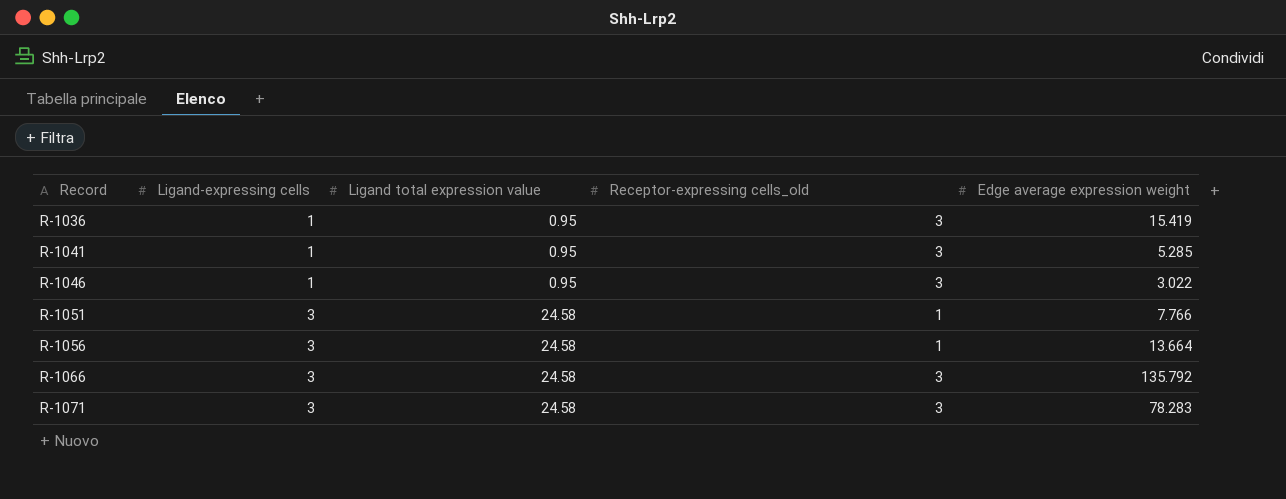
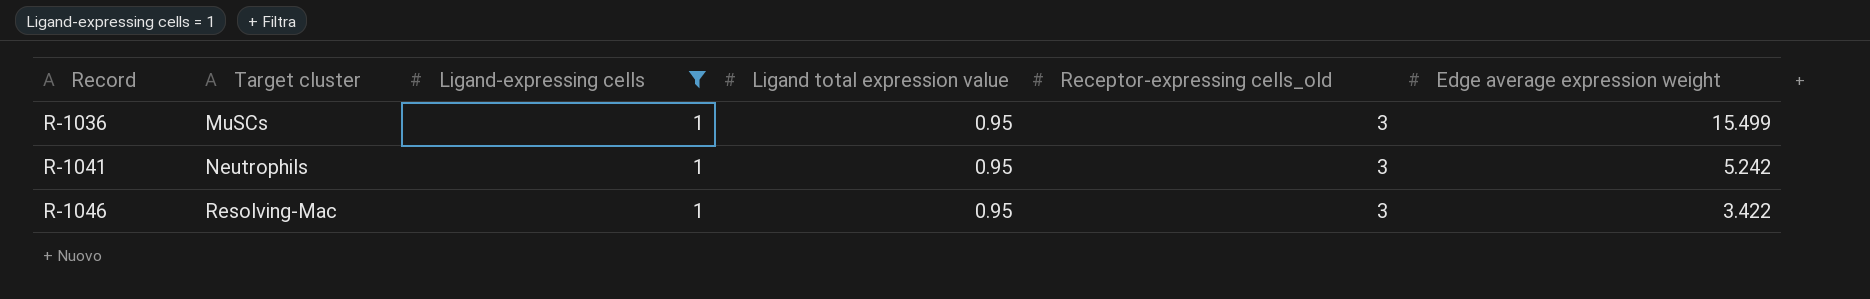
filter: none -> Ligand-expressing cells = 1
column Target cluster | position: none -> 2
R-1036 | Edge average expression weight: 15.419 -> 15.499
R-1041 | Edge average expression weight: 5.285 -> 5.242
R-1046 | Edge average expression weight: 3.022 -> 3.422

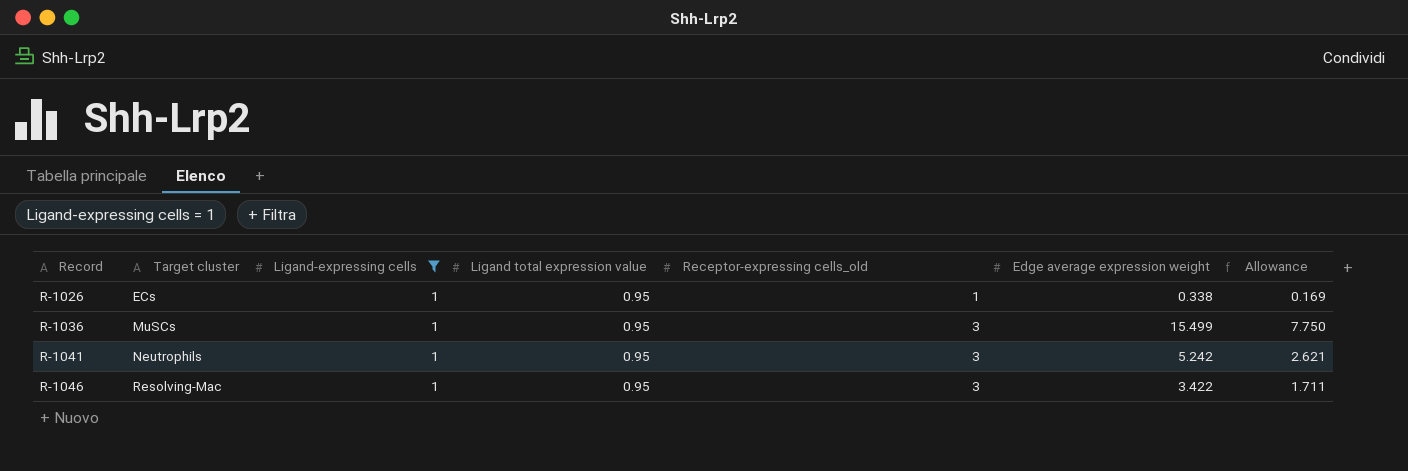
column Allowance | formula: none -> [Edge average expression weight] * 0.5
row R-1026: none -> ECs | 1 | 0.95 | 1 | 0.338 | 0.169

